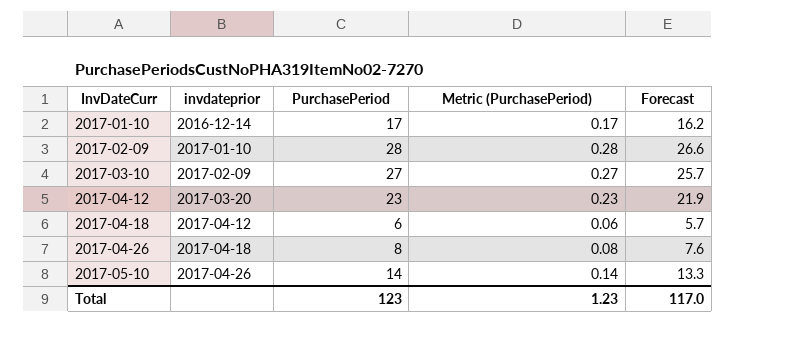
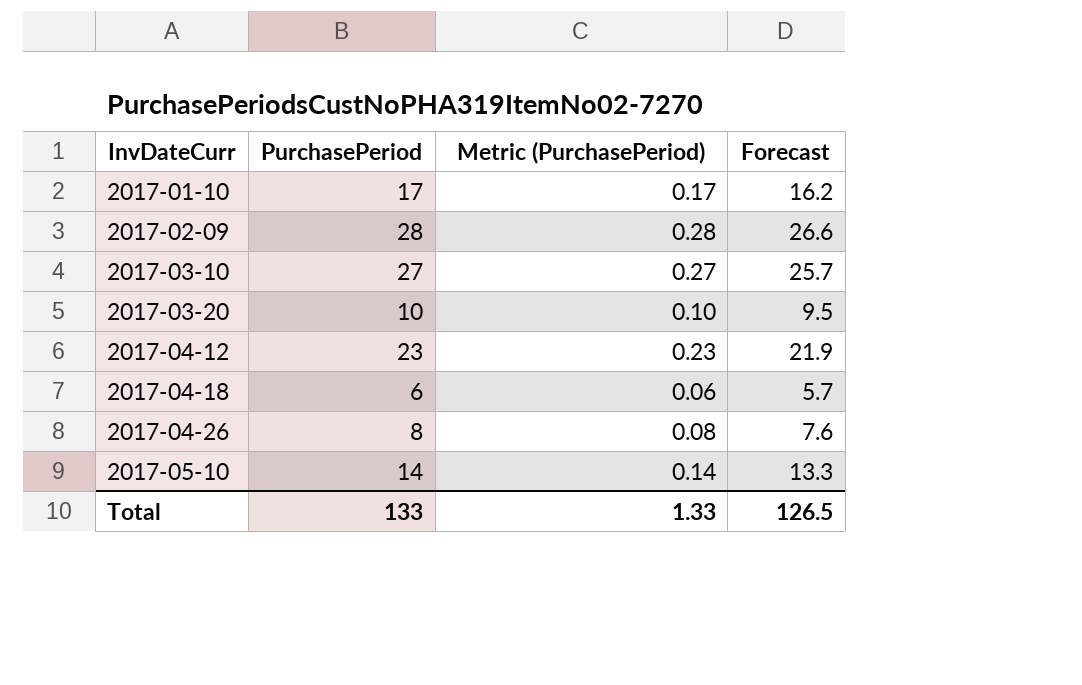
column invdateprior | position: 2 -> none
row 2017-03-20: none -> 10 | 0.10 | 9.5
Total | PurchasePeriod: 123 -> 133
Total | Metric (PurchasePeriod): 1.23 -> 1.33
Total | Forecast: 117.0 -> 126.5

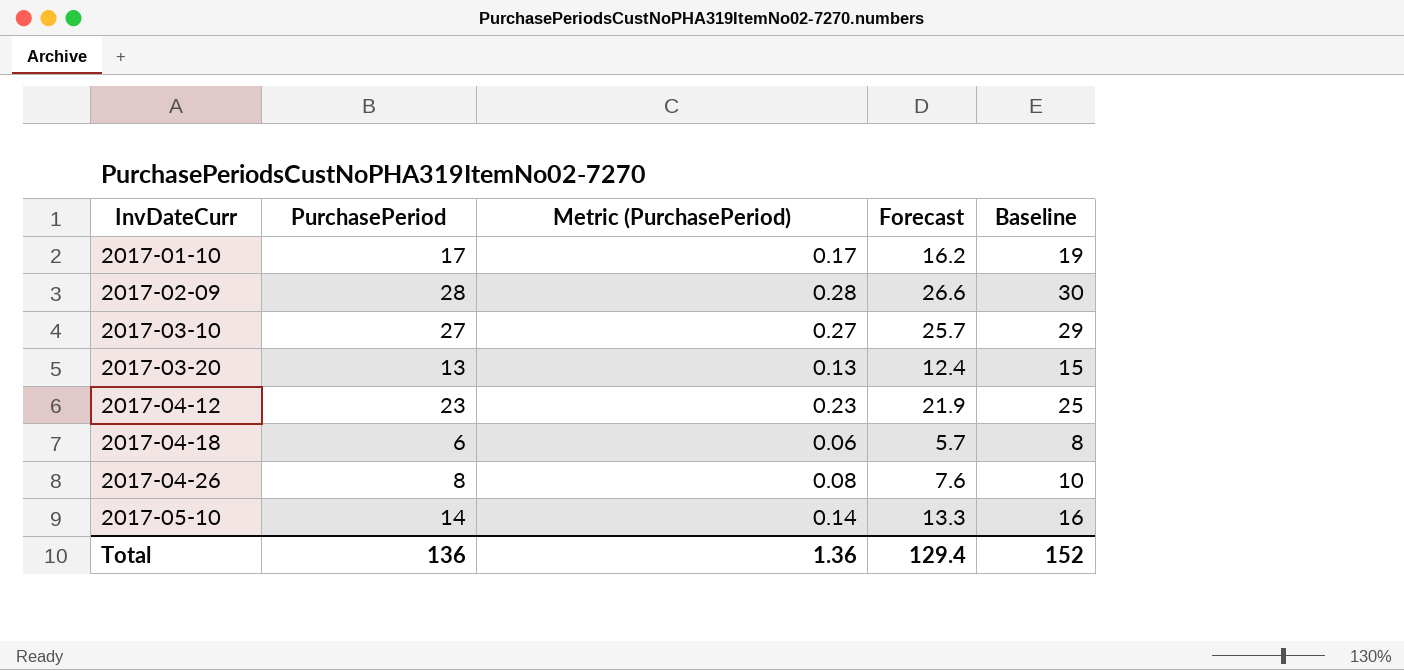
column Baseline | formula: none -> [PurchasePeriod] + 2
2017-03-20 | PurchasePeriod: 10 -> 13
2017-03-20 | Metric (PurchasePeriod): 0.10 -> 0.13
2017-03-20 | Forecast: 9.5 -> 12.4
Total | PurchasePeriod: 133 -> 136
Total | Metric (PurchasePeriod): 1.33 -> 1.36
Total | Forecast: 126.5 -> 129.4

